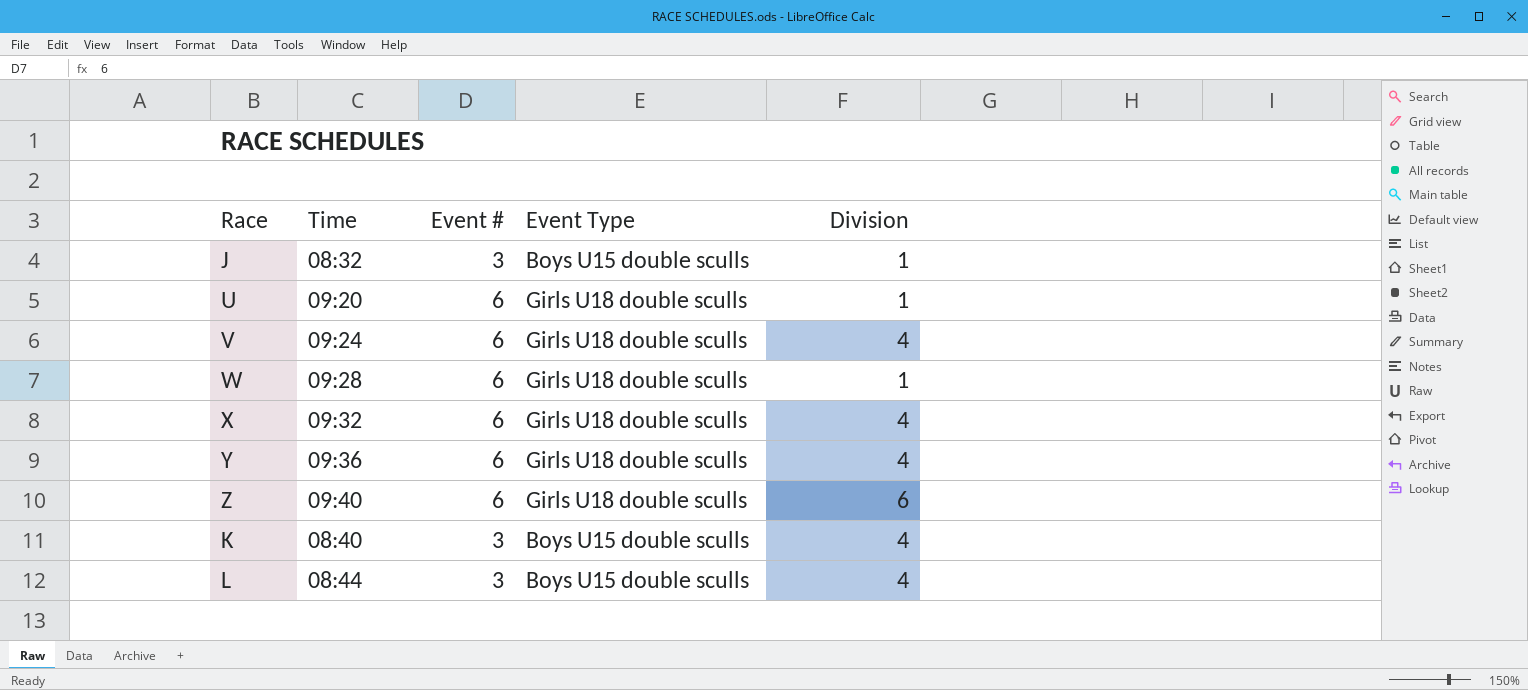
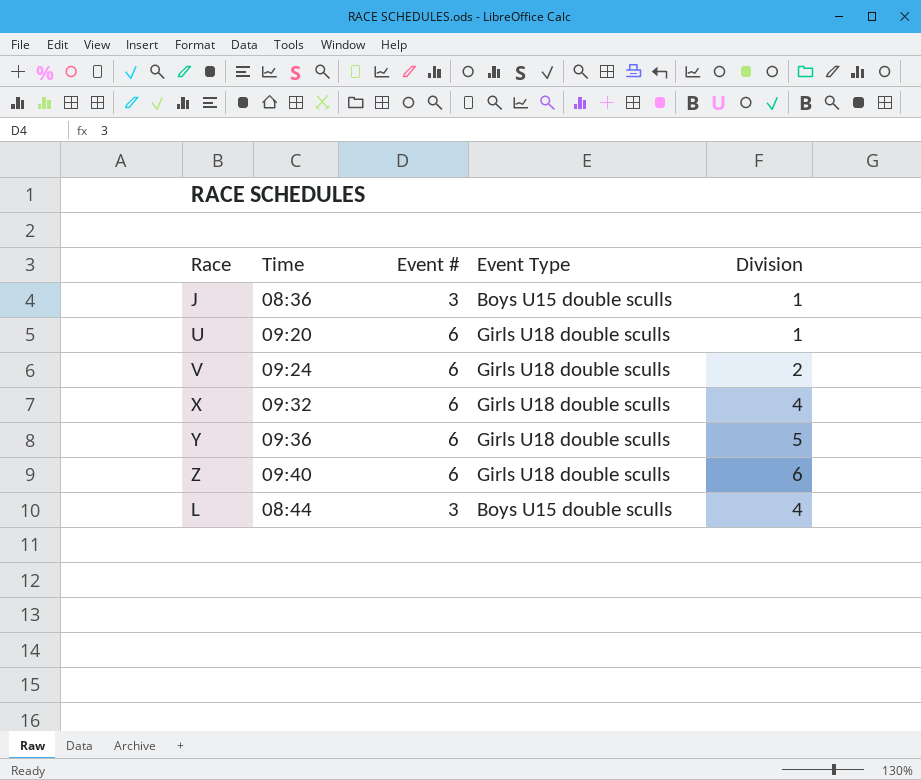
row W: 09:28 | 6 | Girls U18 double sculls | 1 -> none
row K: 08:40 | 3 | Boys U15 double sculls | 4 -> none
J | Time: 08:32 -> 08:36
V | Division: 4 -> 2
Y | Division: 4 -> 5

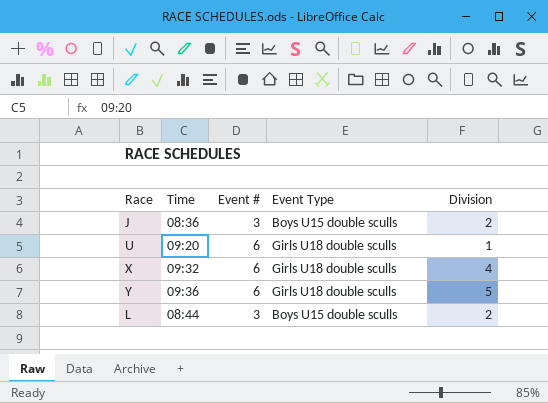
row V: 09:24 | 6 | Girls U18 double sculls | 2 -> none
row Z: 09:40 | 6 | Girls U18 double sculls | 6 -> none
J | Division: 1 -> 2
L | Division: 4 -> 2

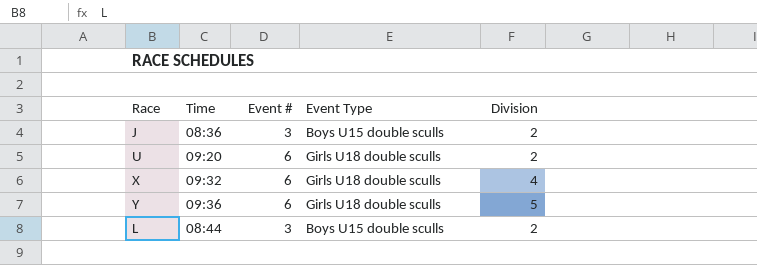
U | Division: 1 -> 2

